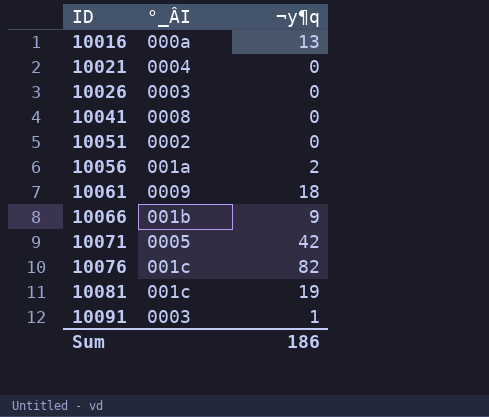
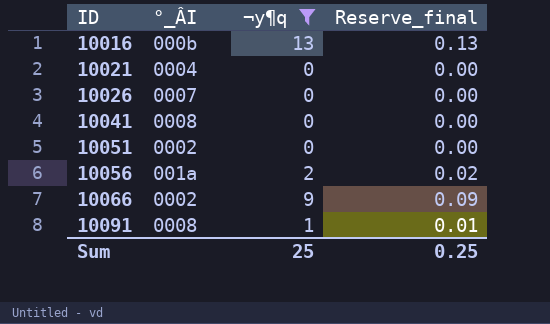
filter: none -> ¬y¶q <= 13
column Reserve_final | formula: none -> [¬y¶q] * 0.01
10016 | °_ÂI: 000a -> 000b
10026 | °_ÂI: 0003 -> 0007
10066 | °_ÂI: 001b -> 0002
10091 | °_ÂI: 0003 -> 0008
Sum | ¬y¶q: 186 -> 25

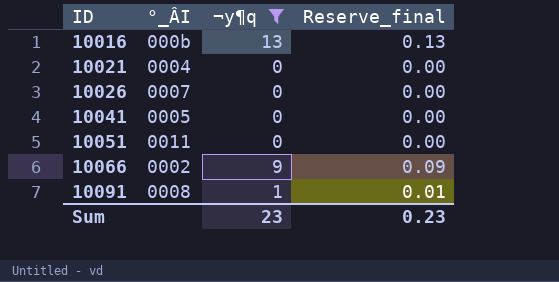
row 10056: 001a | 2 | 0.02 -> none
10041 | °_ÂI: 0008 -> 0005
10051 | °_ÂI: 0002 -> 0011
Sum | ¬y¶q: 25 -> 23
Sum | Reserve_final: 0.25 -> 0.23

